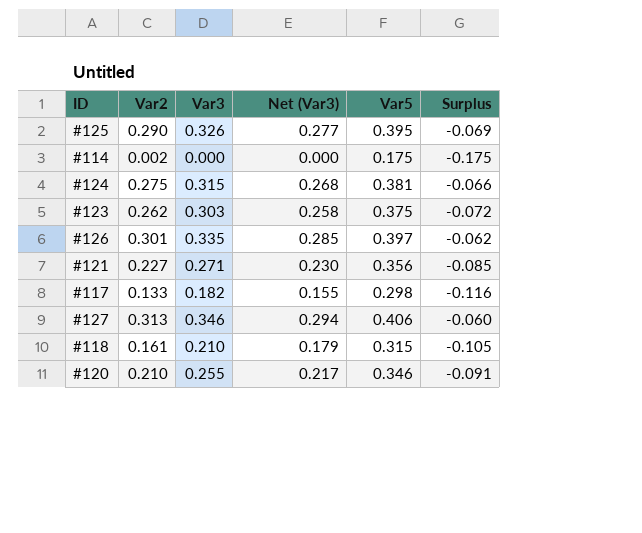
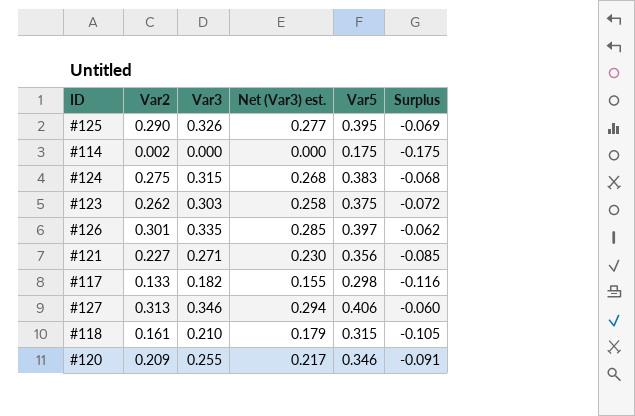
column name: Net (Var3) -> Net (Var3) est.
#124 | Var5: 0.381 -> 0.383
#124 | Surplus: -0.066 -> -0.068
#120 | Var2: 0.210 -> 0.209

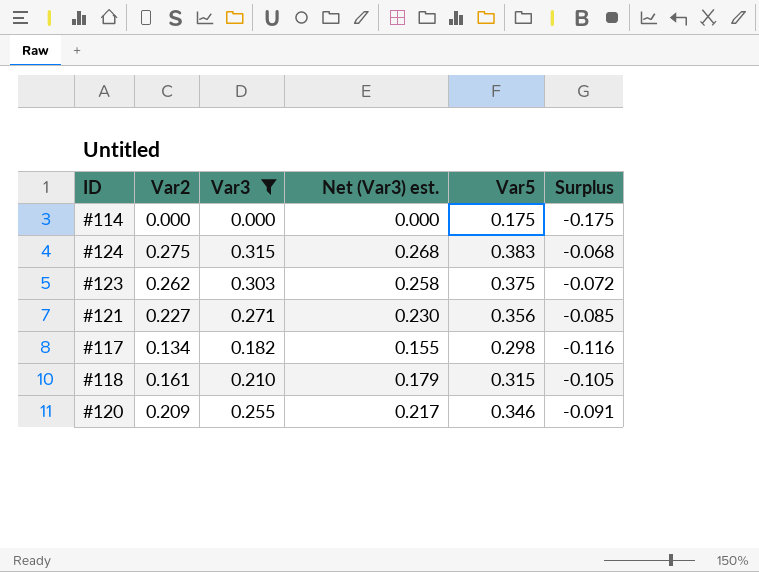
filter: none -> Var3 <= 0.315
#114 | Var2: 0.002 -> 0.000
#117 | Var2: 0.133 -> 0.134

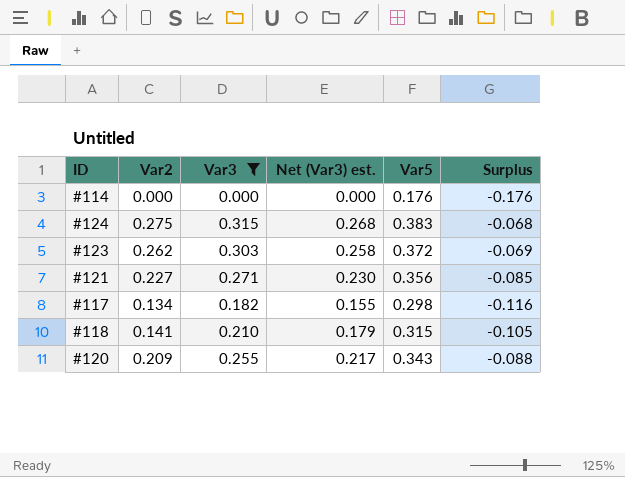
#114 | Var5: 0.175 -> 0.176
#114 | Surplus: -0.175 -> -0.176
#123 | Var5: 0.375 -> 0.372
#123 | Surplus: -0.072 -> -0.069
#118 | Var2: 0.161 -> 0.141
#120 | Var5: 0.346 -> 0.343
#120 | Surplus: -0.091 -> -0.088

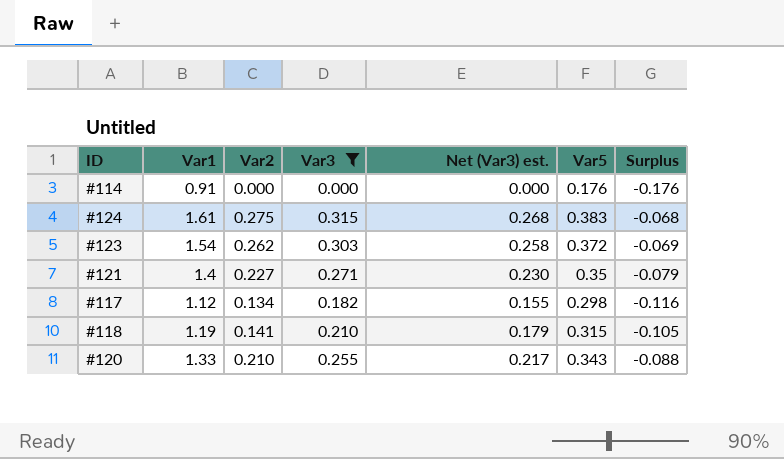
column Var1 | position: none -> 2
#121 | Var5: 0.356 -> 0.35
#121 | Surplus: -0.085 -> -0.079
#120 | Var2: 0.209 -> 0.210

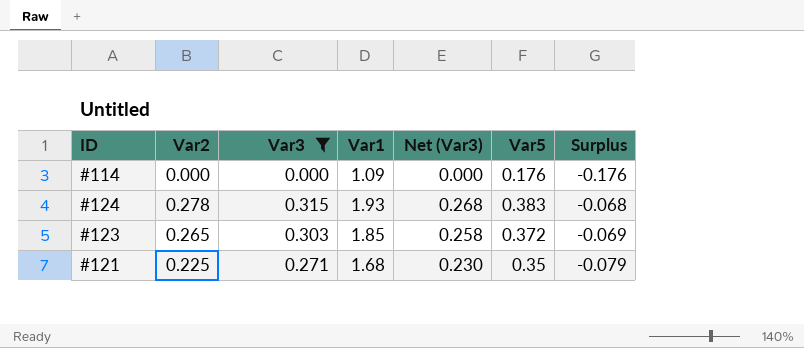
column Var1 | position: 2 -> 4
column name: Net (Var3) est. -> Net (Var3)
row #117: 1.12 | 0.134 | 0.182 | 0.155 | 0.298 | -0.116 -> none
row #118: 1.19 | 0.141 | 0.210 | 0.179 | 0.315 | -0.105 -> none
row #120: 1.33 | 0.210 | 0.255 | 0.217 | 0.343 | -0.088 -> none
#114 | Var1: 0.91 -> 1.09
#124 | Var2: 0.275 -> 0.278
#124 | Var1: 1.61 -> 1.93
#123 | Var2: 0.262 -> 0.265
#123 | Var1: 1.54 -> 1.85
#121 | Var2: 0.227 -> 0.225
#121 | Var1: 1.4 -> 1.68

